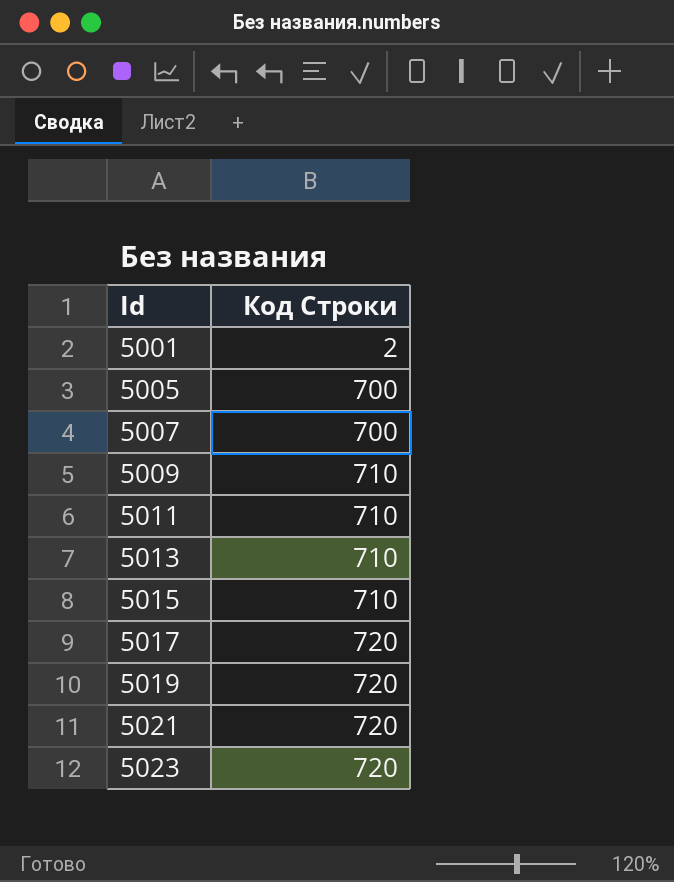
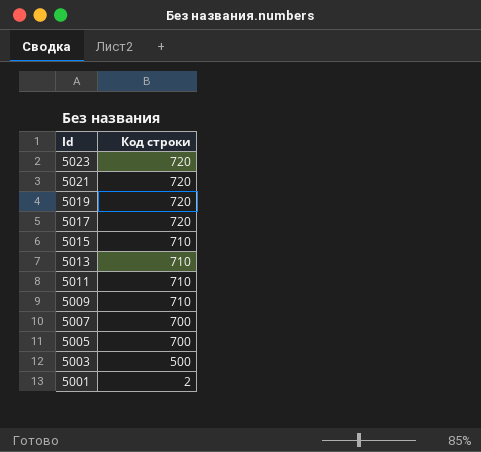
row order: Id ascending -> Id descending
column name: Код Строки -> Код строки
row 5003: none -> 500

